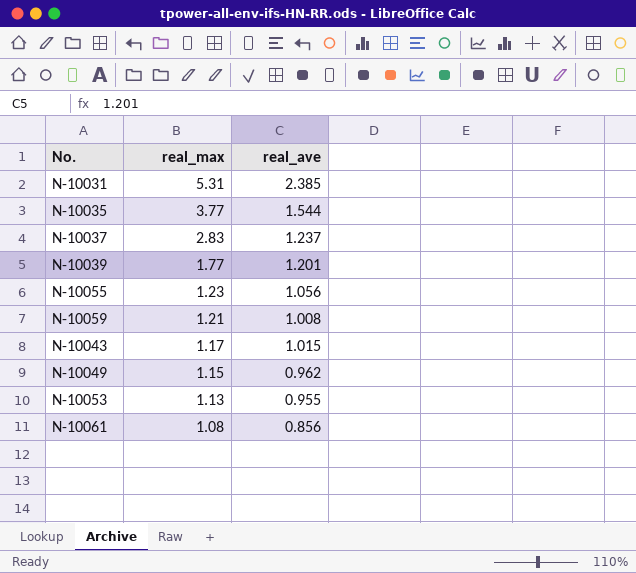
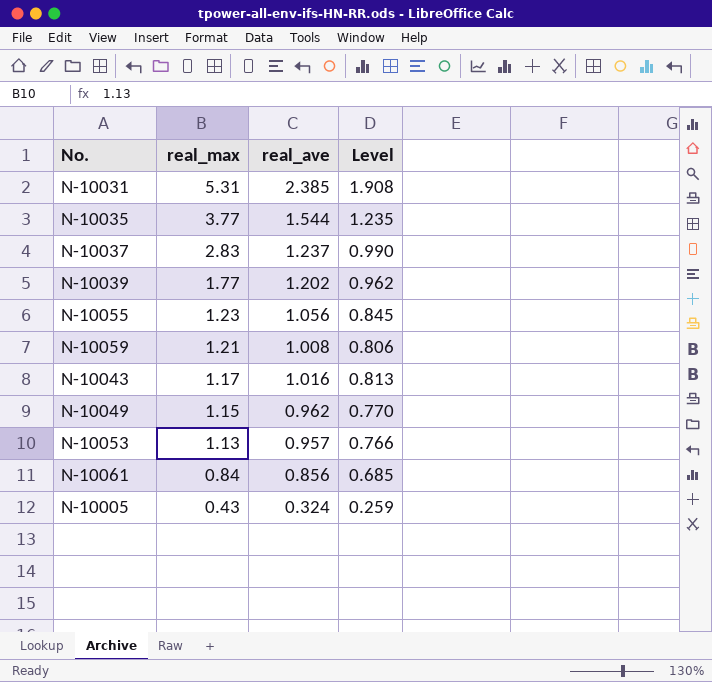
column Level | formula: none -> [real_ave] * 0.8
N-10039 | real_ave: 1.201 -> 1.202
N-10043 | real_ave: 1.015 -> 1.016
N-10053 | real_ave: 0.955 -> 0.957
N-10061 | real_max: 1.08 -> 0.84
row N-10005: none -> 0.43 | 0.324 | 0.259

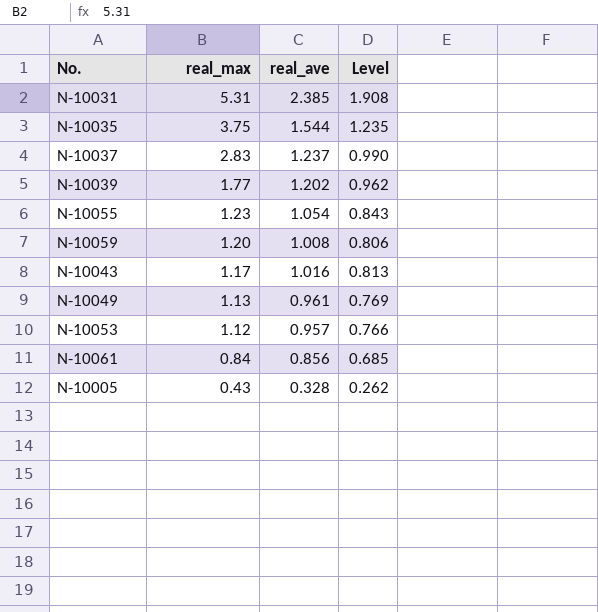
N-10035 | real_max: 3.77 -> 3.75
N-10055 | real_ave: 1.056 -> 1.054
N-10055 | Level: 0.845 -> 0.843
N-10059 | real_max: 1.21 -> 1.20
N-10049 | real_max: 1.15 -> 1.13
N-10049 | real_ave: 0.962 -> 0.961
N-10049 | Level: 0.770 -> 0.769
N-10053 | real_max: 1.13 -> 1.12
N-10005 | real_ave: 0.324 -> 0.328
N-10005 | Level: 0.259 -> 0.262

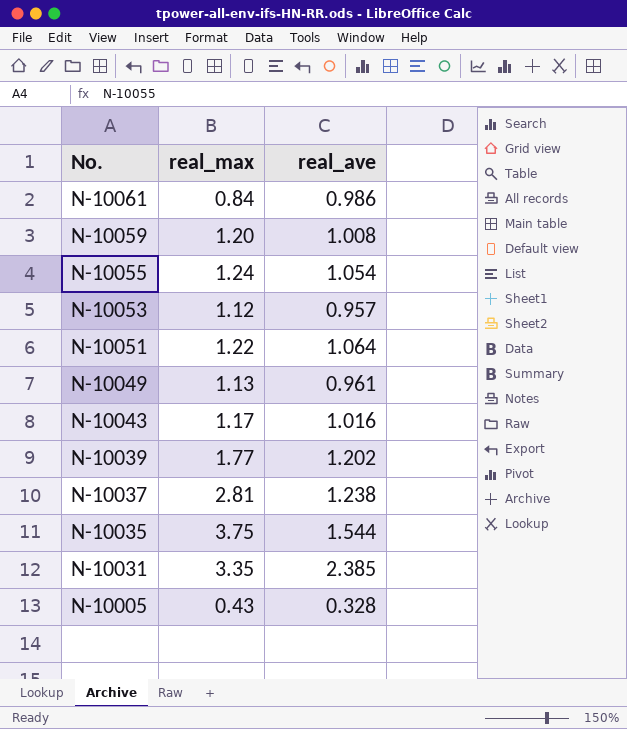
row order: real_max descending -> No. descending
column Level | formula: [real_ave] * 0.8 -> none
N-10061 | real_ave: 0.856 -> 0.986
N-10055 | real_max: 1.23 -> 1.24
row N-10051: none -> 1.22 | 1.064
N-10037 | real_max: 2.83 -> 2.81
N-10037 | real_ave: 1.237 -> 1.238
N-10031 | real_max: 5.31 -> 3.35

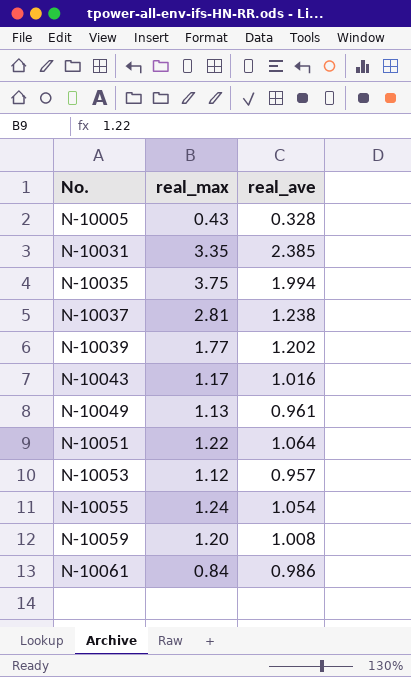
row order: No. descending -> No. ascending
N-10035 | real_ave: 1.544 -> 1.994

